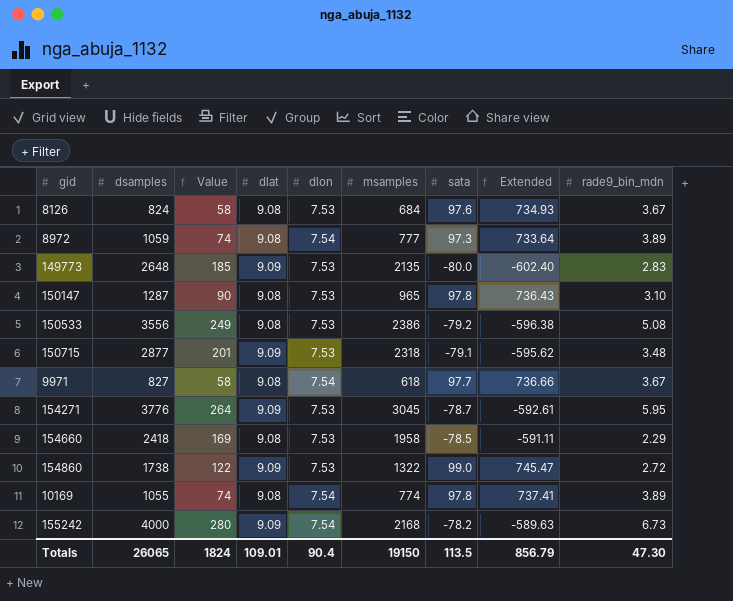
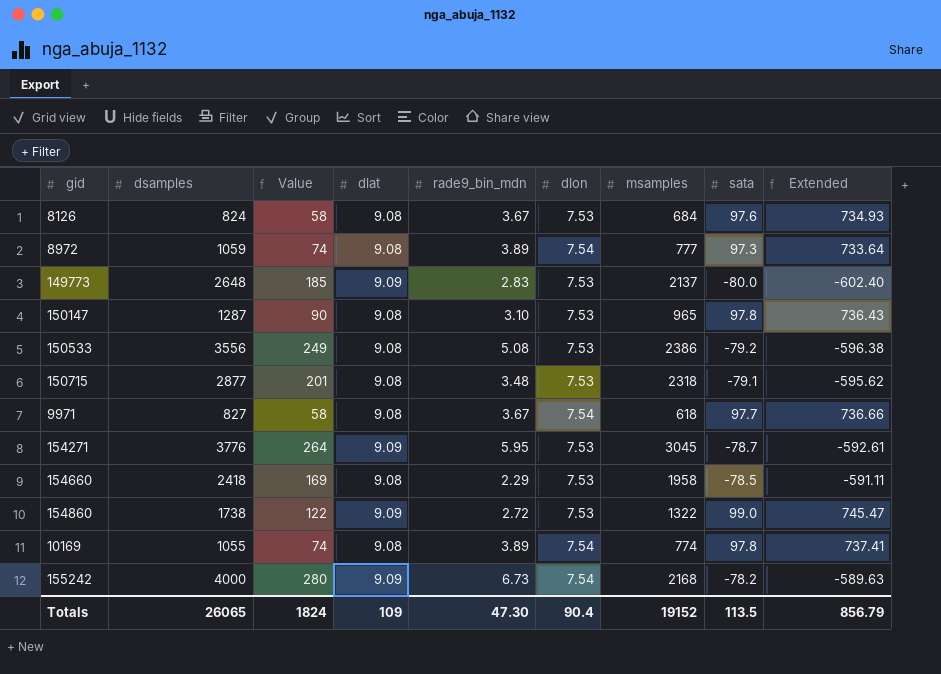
column rade9_bin_mdn | position: 9 -> 5
149773 | msamples: 2135 -> 2137
150715 | dlat: 9.09 -> 9.08
Totals | dlat: 109.01 -> 109
Totals | msamples: 19150 -> 19152

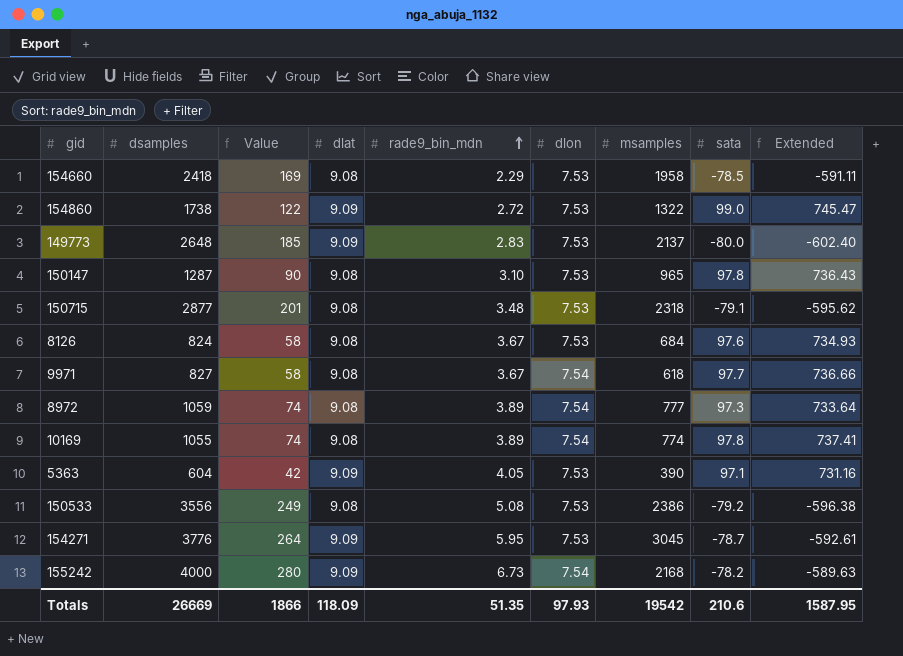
row order: none -> rade9_bin_mdn ascending
row 5363: none -> 604 | 42 | 9.09 | 4.05 | 7.53 | 390 | 97.1 | 731.16
Totals | dsamples: 26065 -> 26669
Totals | Value: 1824 -> 1866
Totals | dlat: 109 -> 118.09
Totals | rade9_bin_mdn: 47.30 -> 51.35
Totals | dlon: 90.4 -> 97.93
Totals | msamples: 19152 -> 19542
Totals | sata: 113.5 -> 210.6
Totals | Extended: 856.79 -> 1587.95

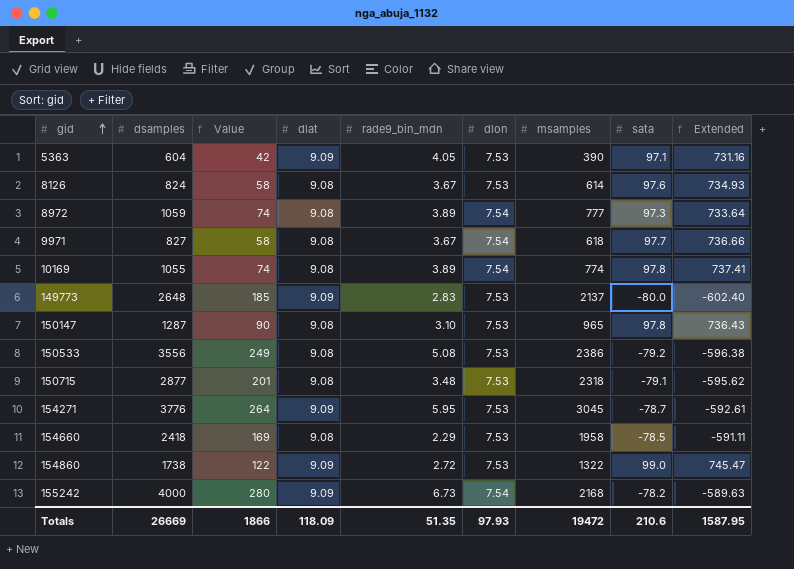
row order: rade9_bin_mdn ascending -> gid ascending
8126 | msamples: 684 -> 614
Totals | msamples: 19542 -> 19472

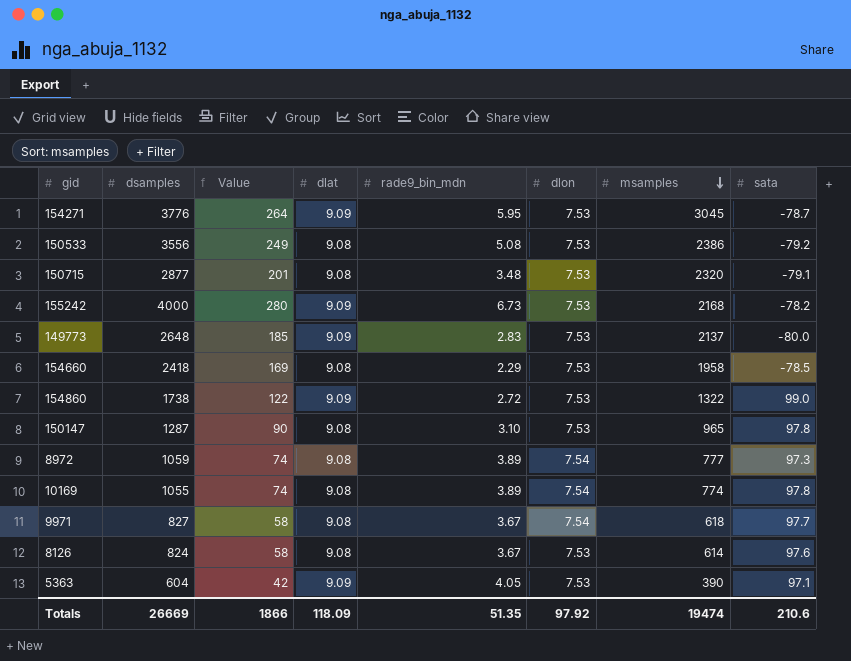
row order: gid ascending -> msamples descending
column Extended | formula: [dlon] * [sata] -> none
150715 | msamples: 2318 -> 2320
155242 | dlon: 7.54 -> 7.53
Totals | dlon: 97.93 -> 97.92
Totals | msamples: 19472 -> 19474

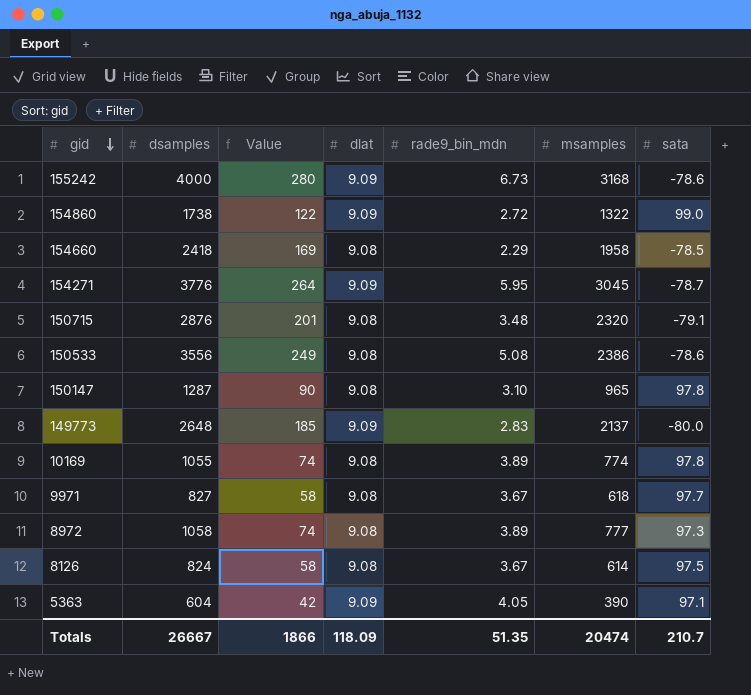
row order: msamples descending -> gid descending
column dlon | position: 6 -> none
155242 | msamples: 2168 -> 3168
155242 | sata: -78.2 -> -78.6
150715 | dsamples: 2877 -> 2876
150533 | sata: -79.2 -> -78.6
8972 | dsamples: 1059 -> 1058
8126 | sata: 97.6 -> 97.5
Totals | dsamples: 26669 -> 26667
Totals | msamples: 19474 -> 20474
Totals | sata: 210.6 -> 210.7

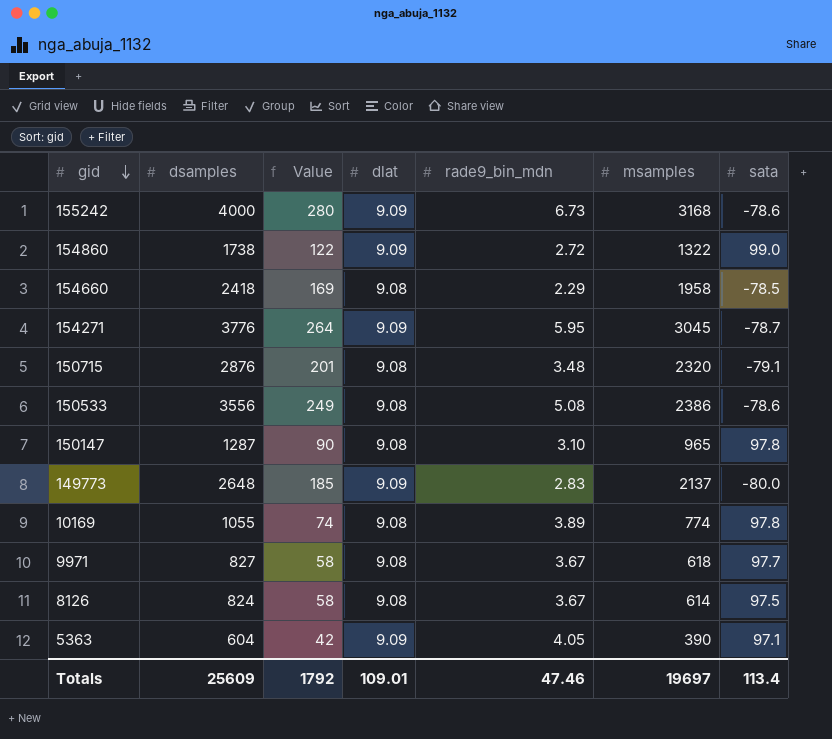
row 8972: 1058 | 74 | 9.08 | 3.89 | 777 | 97.3 -> none
Totals | dsamples: 26667 -> 25609
Totals | Value: 1866 -> 1792
Totals | dlat: 118.09 -> 109.01
Totals | rade9_bin_mdn: 51.35 -> 47.46
Totals | msamples: 20474 -> 19697
Totals | sata: 210.7 -> 113.4

